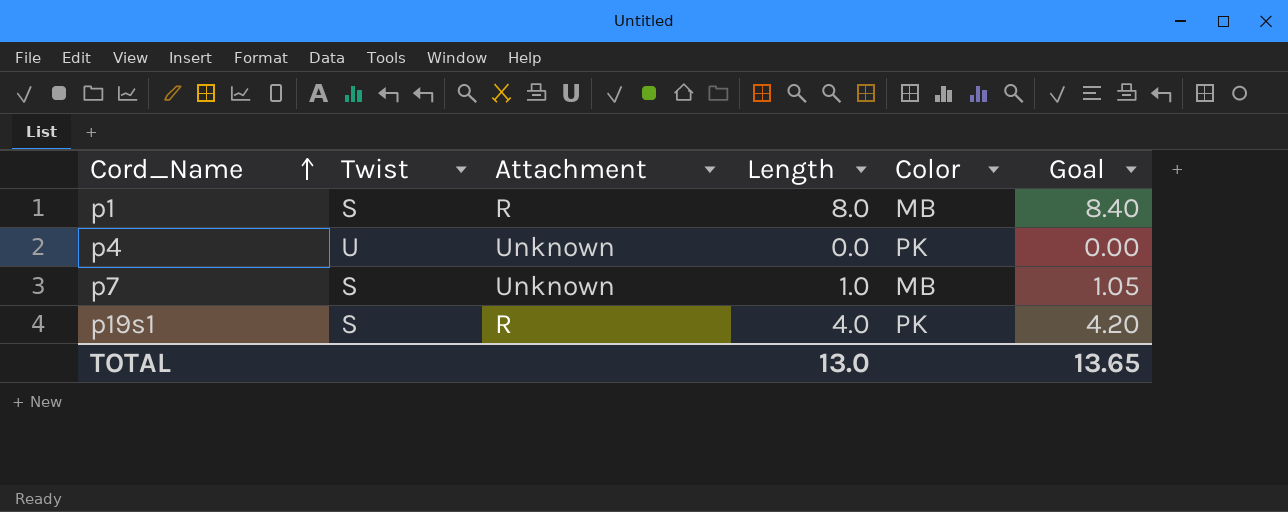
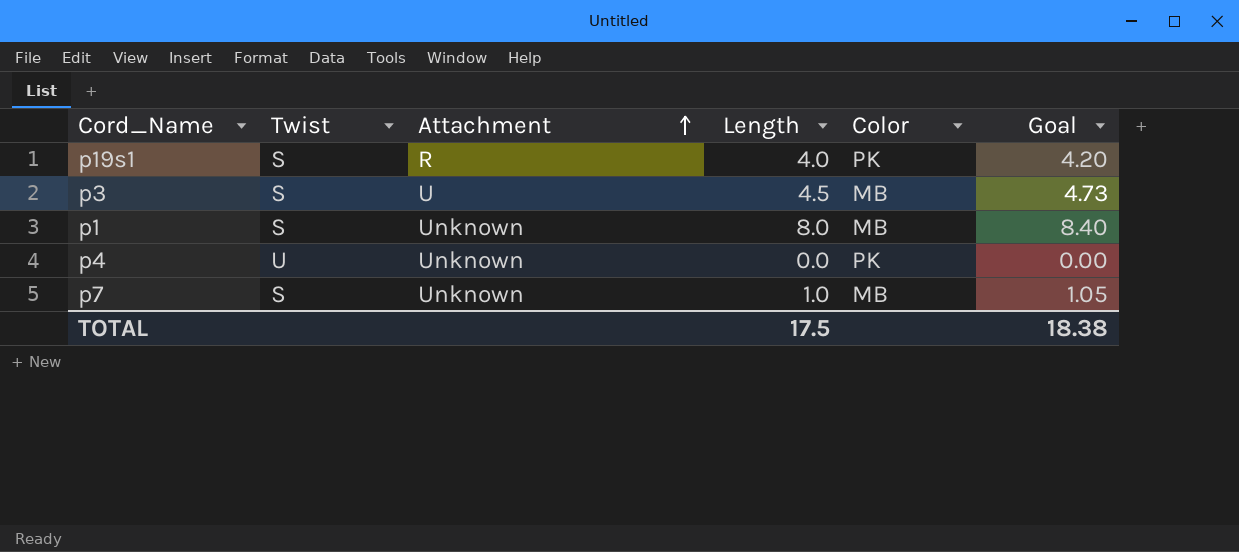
row order: Cord_Name ascending -> Attachment ascending
row p3: none -> S | U | 4.5 | MB | 4.73
p1 | Attachment: R -> Unknown
TOTAL | Length: 13.0 -> 17.5
TOTAL | Goal: 13.65 -> 18.38

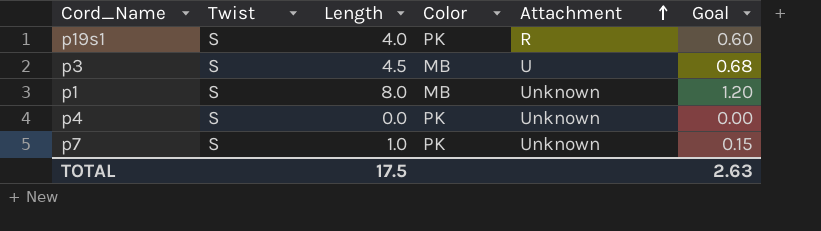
column Attachment | position: 3 -> 5
column Goal | formula: [Length] * 1.05 -> [Length] * 0.15
p4 | Twist: U -> S
p7 | Color: MB -> PK
TOTAL | Goal: 18.38 -> 2.63

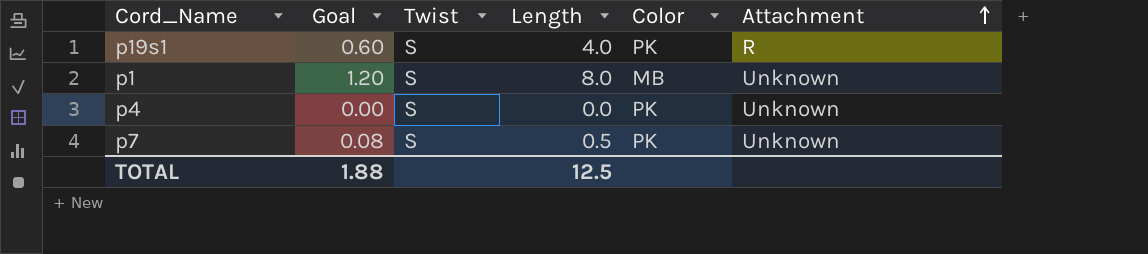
column Goal | position: 6 -> 2
row p3: S | 4.5 | MB | U | 0.68 -> none
p7 | Goal: 0.15 -> 0.08
p7 | Length: 1.0 -> 0.5
TOTAL | Goal: 2.63 -> 1.88
TOTAL | Length: 17.5 -> 12.5

